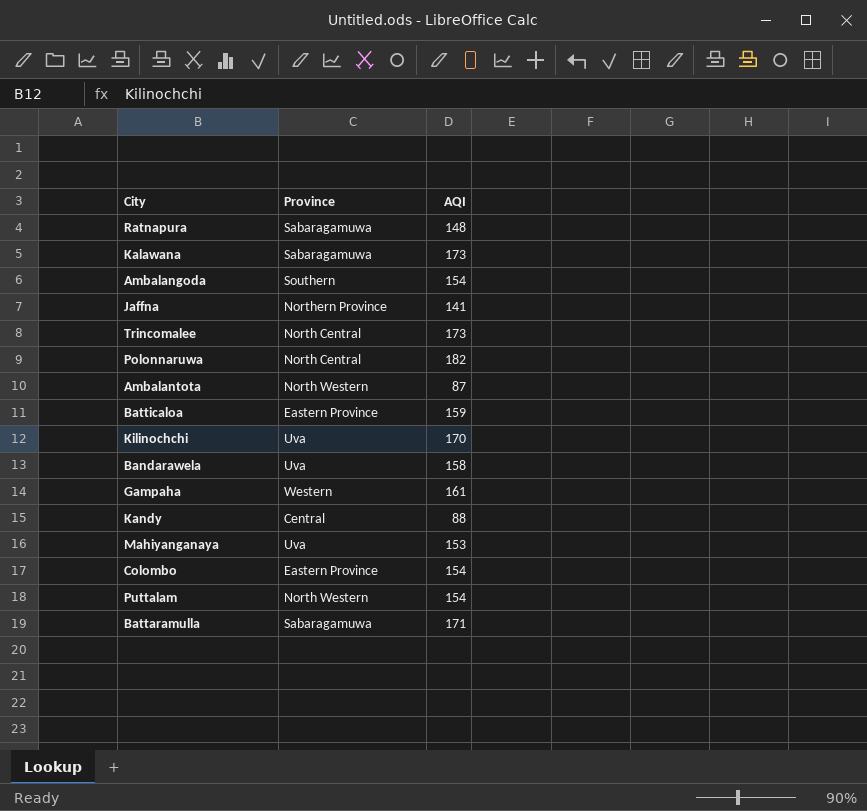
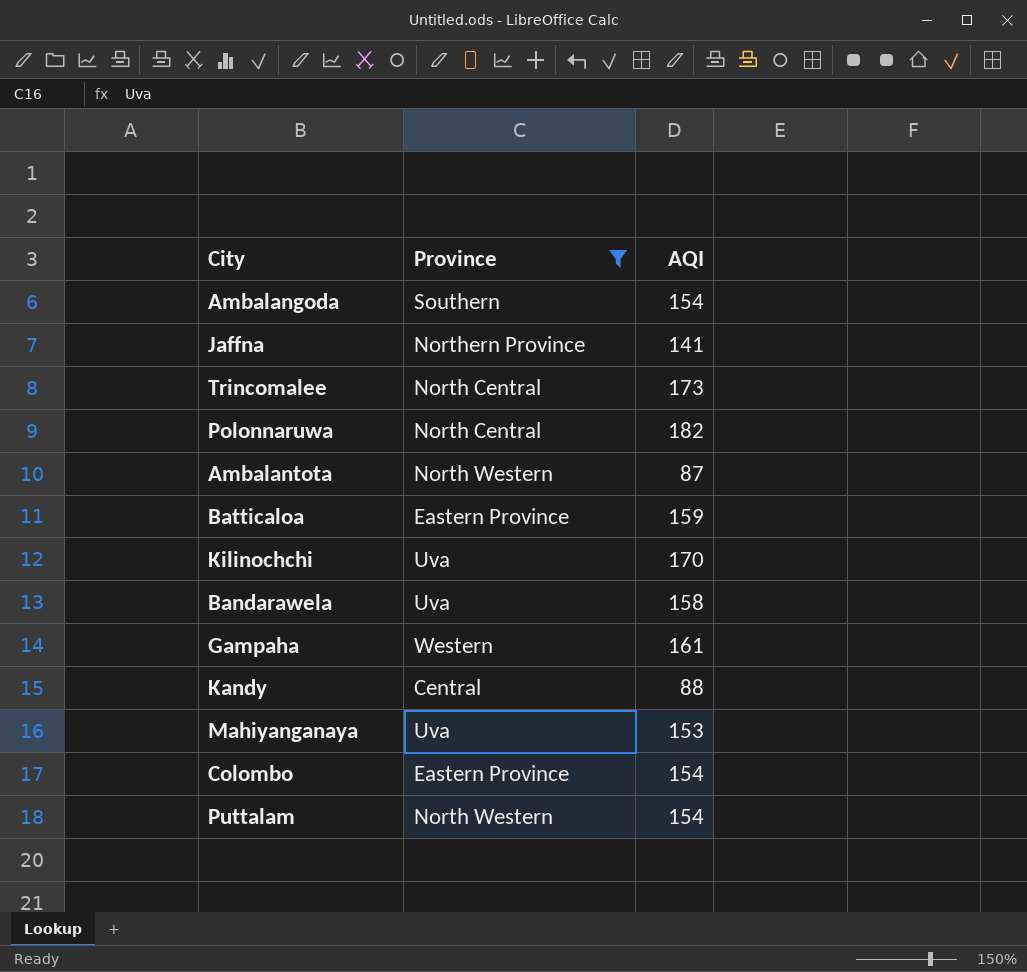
filter: none -> Province != Sabaragamuwa

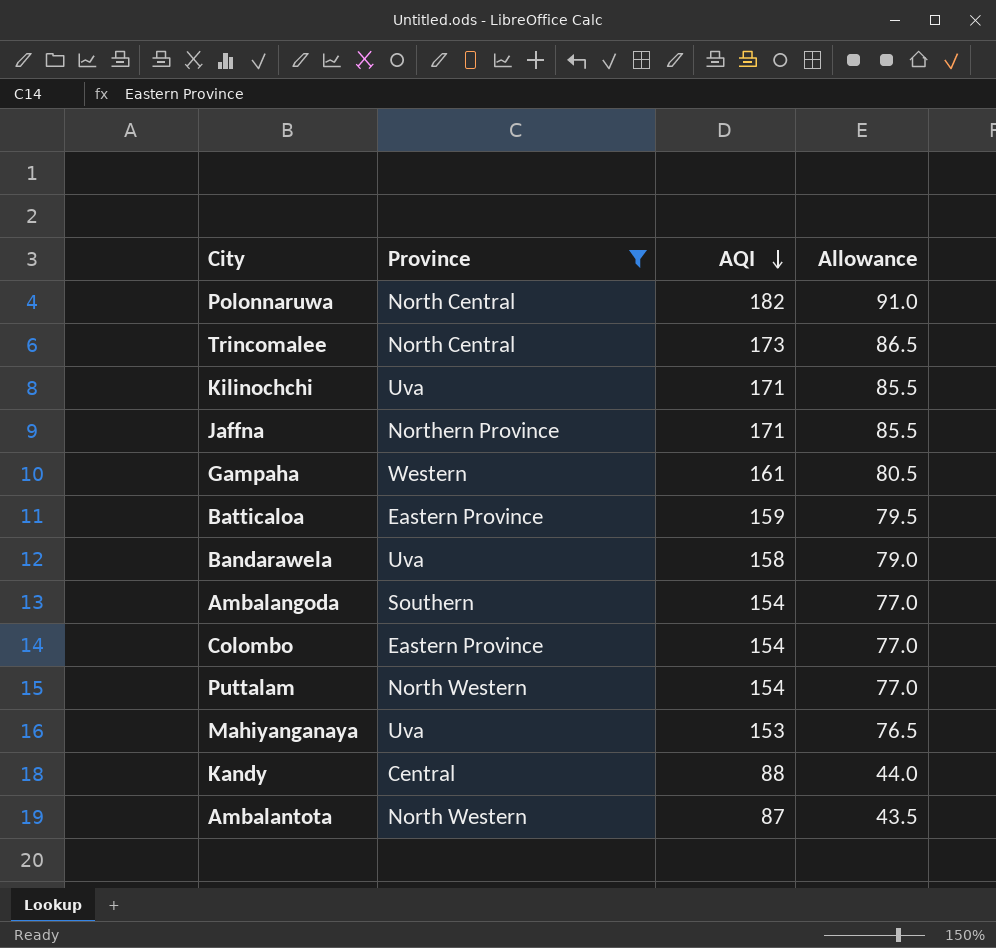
row order: none -> AQI descending
column Allowance | formula: none -> [AQI] * 0.5
Kilinochchi | AQI: 170 -> 171
Jaffna | AQI: 141 -> 171

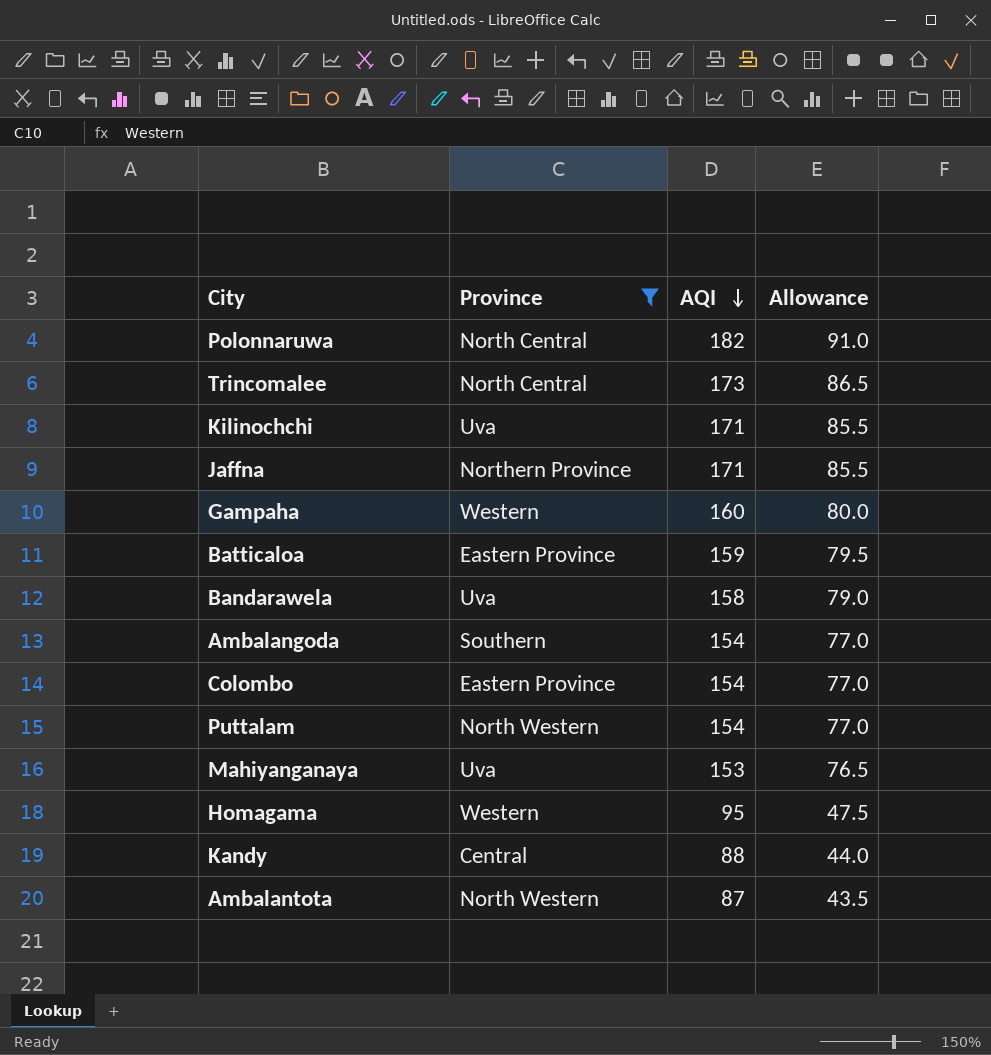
Gampaha | AQI: 161 -> 160
Gampaha | Allowance: 80.5 -> 80.0
row Homagama: none -> Western | 95 | 47.5

